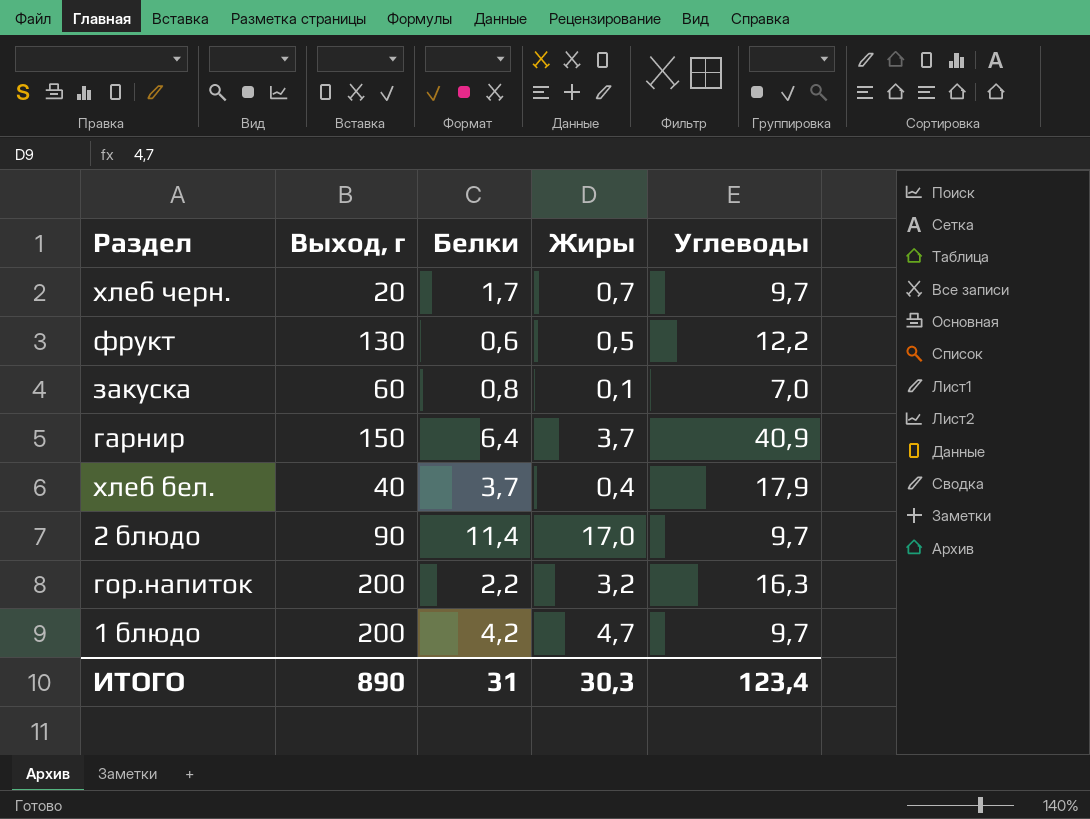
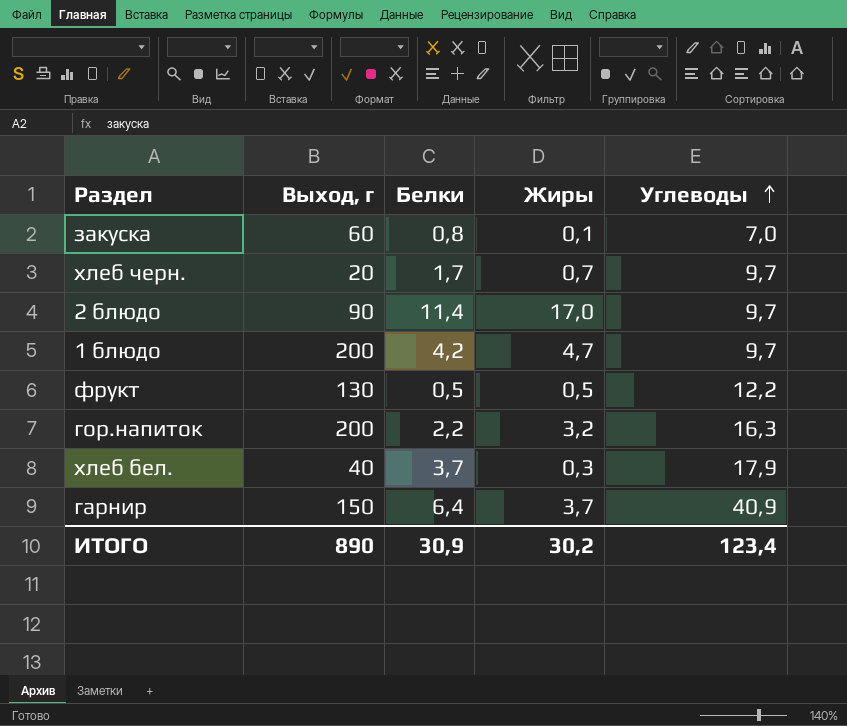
row order: none -> Углеводы ascending
фрукт | Белки: 0,6 -> 0,5
хлеб бел. | Жиры: 0,4 -> 0,3
ИТОГО | Белки: 31 -> 30,9
ИТОГО | Жиры: 30,3 -> 30,2

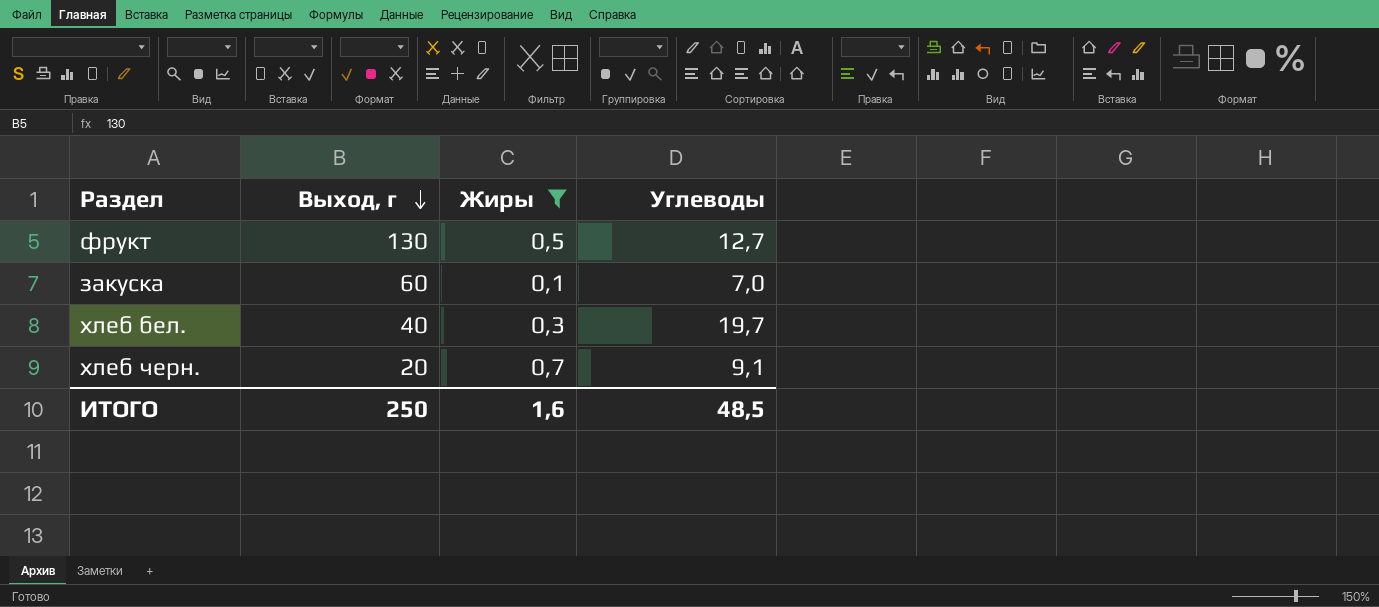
filter: none -> Жиры <= 0,7
row order: Углеводы ascending -> Выход, г descending
column Белки | position: 3 -> none
фрукт | Углеводы: 12,2 -> 12,7
хлеб бел. | Углеводы: 17,9 -> 19,7
хлеб черн. | Углеводы: 9,7 -> 9,1
ИТОГО | Выход, г: 890 -> 250
ИТОГО | Жиры: 30,2 -> 1,6
ИТОГО | Углеводы: 123,4 -> 48,5

